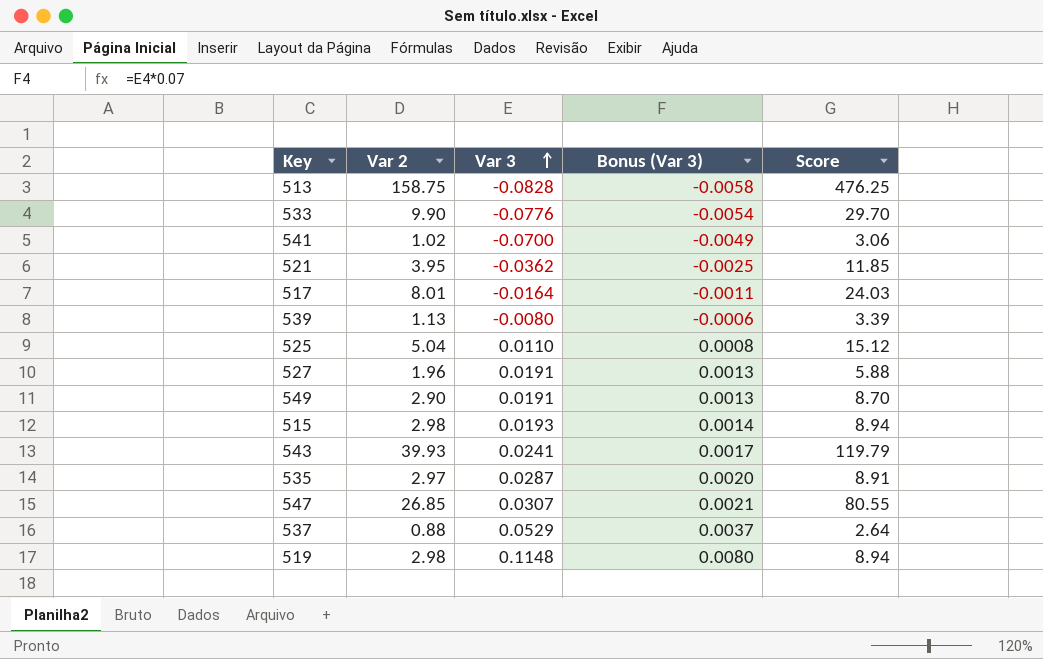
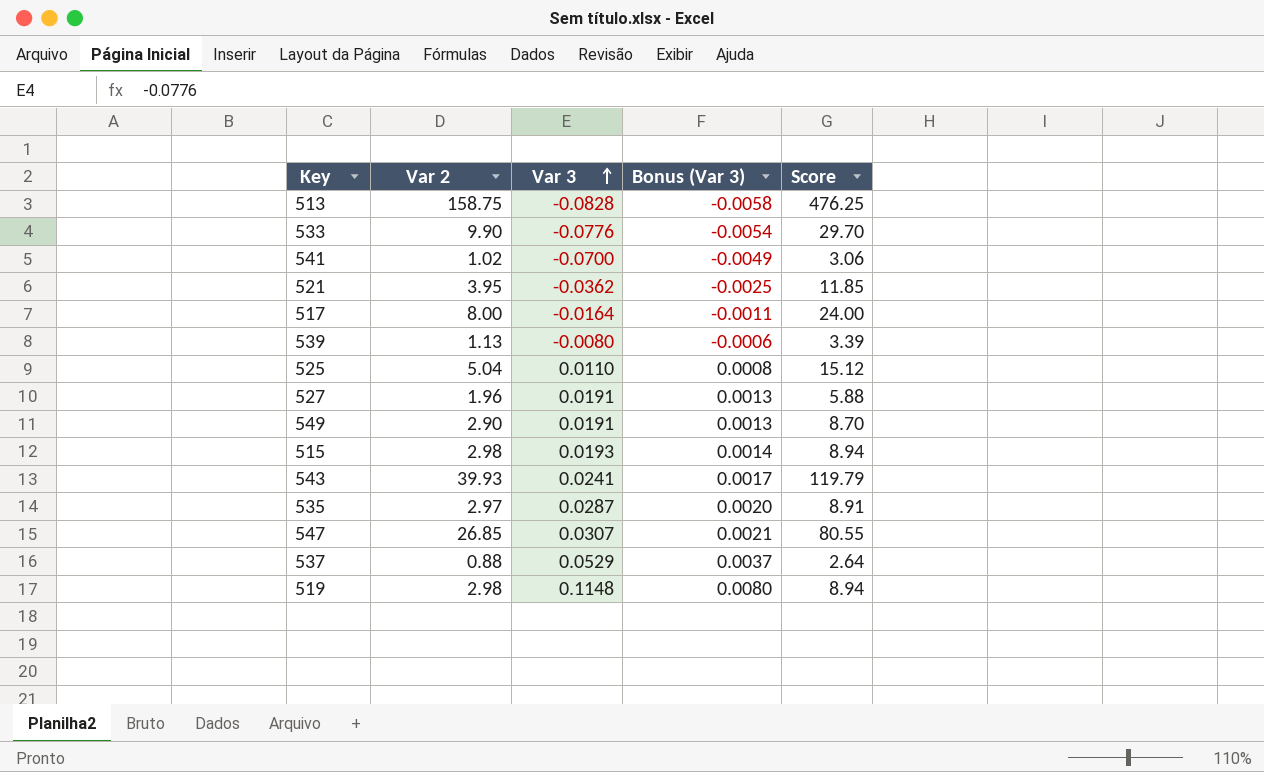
517 | Var 2: 8.01 -> 8.00
517 | Score: 24.03 -> 24.00

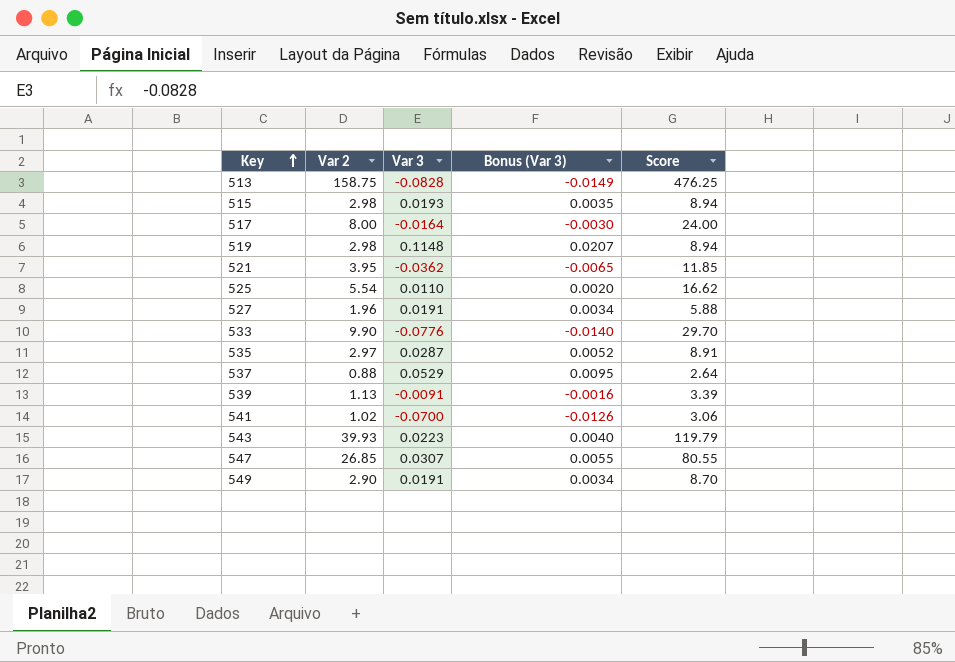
row order: Var 3 ascending -> Key ascending
column Bonus (Var 3) | formula: [Var 3] * 0.07 -> [Var 3] * 0.18
525 | Var 2: 5.04 -> 5.54
525 | Score: 15.12 -> 16.62
539 | Var 3: -0.0080 -> -0.0091
543 | Var 3: 0.0241 -> 0.0223

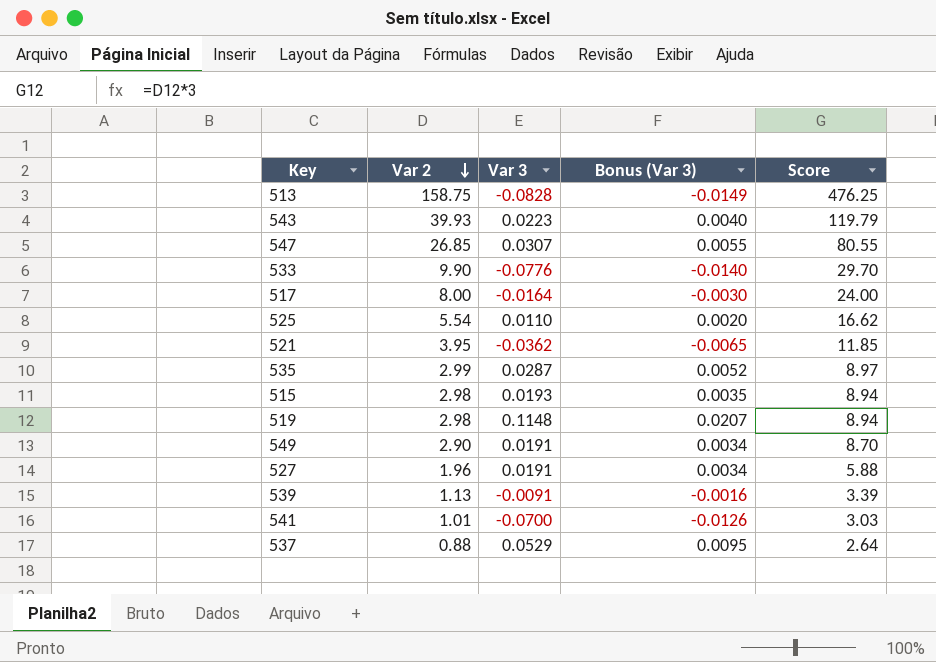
row order: Key ascending -> Var 2 descending
535 | Var 2: 2.97 -> 2.99
535 | Score: 8.91 -> 8.97
541 | Var 2: 1.02 -> 1.01
541 | Score: 3.06 -> 3.03

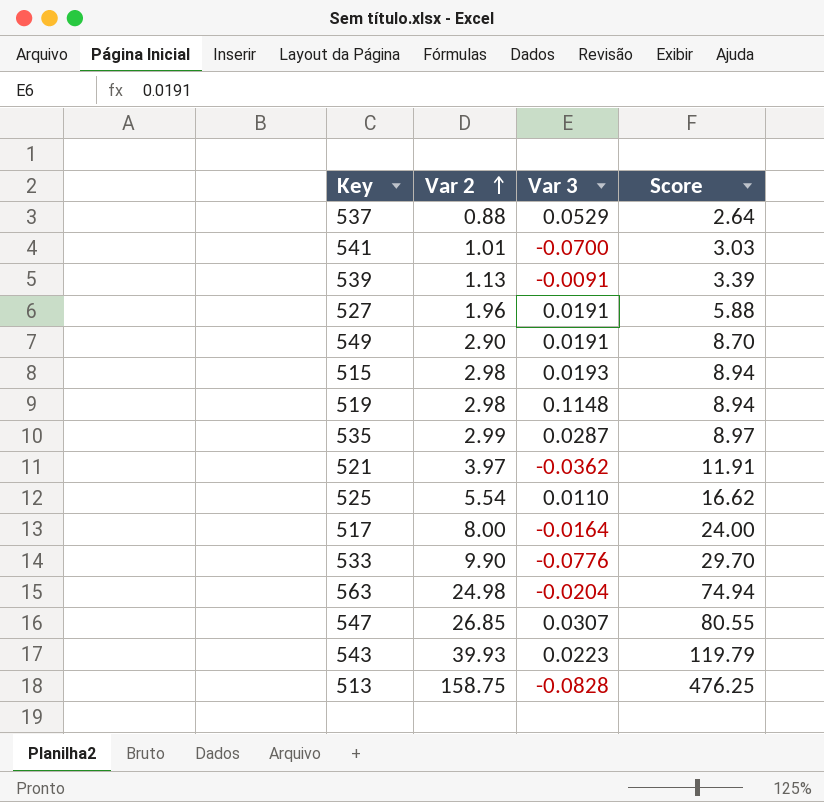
row order: Var 2 descending -> Var 2 ascending
column Bonus (Var 3) | formula: [Var 3] * 0.18 -> none
521 | Var 2: 3.95 -> 3.97
521 | Score: 11.85 -> 11.91
row 563: none -> 24.98 | -0.0204 | 74.94

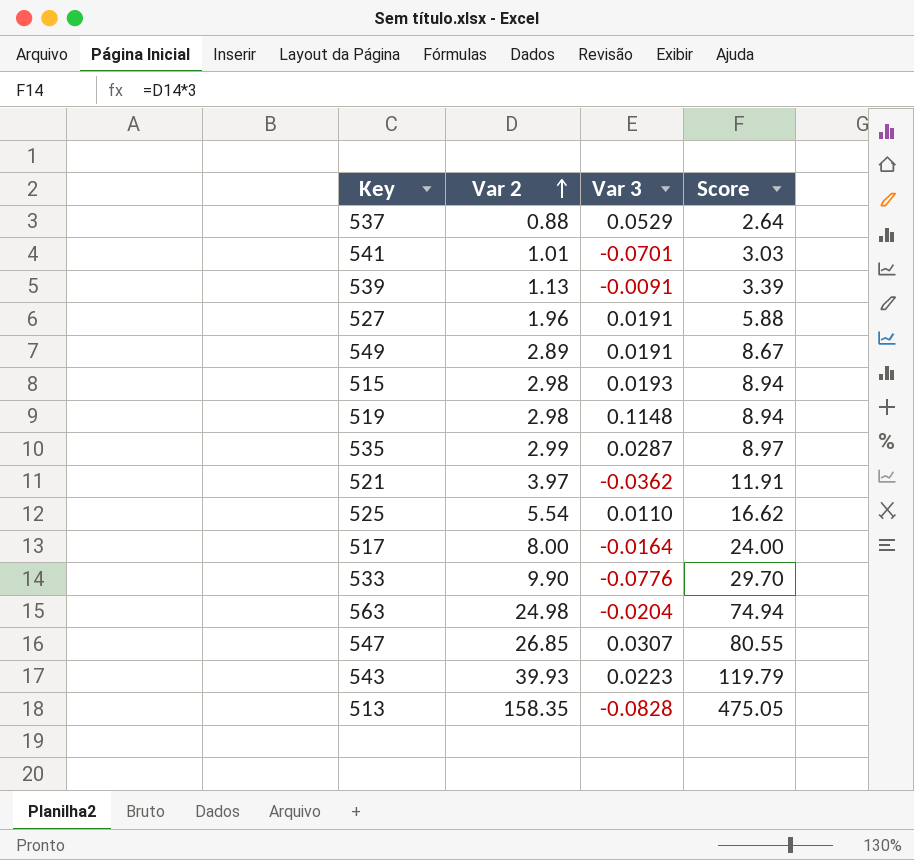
541 | Var 3: -0.0700 -> -0.0701
549 | Var 2: 2.90 -> 2.89
549 | Score: 8.70 -> 8.67
513 | Var 2: 158.75 -> 158.35
513 | Score: 476.25 -> 475.05

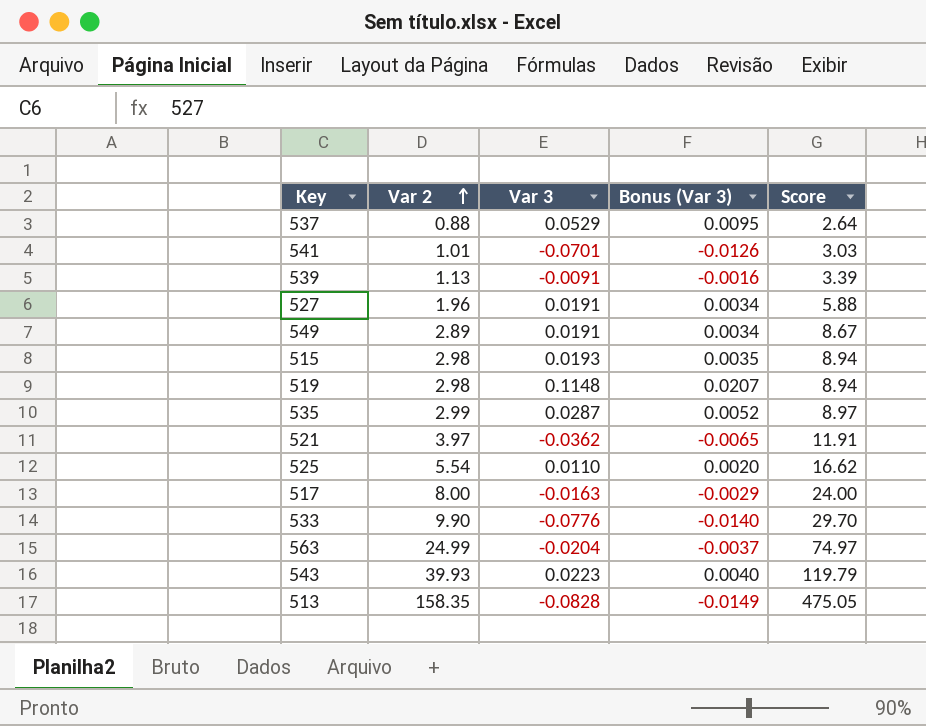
column Bonus (Var 3) | formula: none -> [Var 3] * 0.18
row 547: 26.85 | 0.0307 | 80.55 -> none
517 | Var 3: -0.0164 -> -0.0163
563 | Var 2: 24.98 -> 24.99
563 | Score: 74.94 -> 74.97

